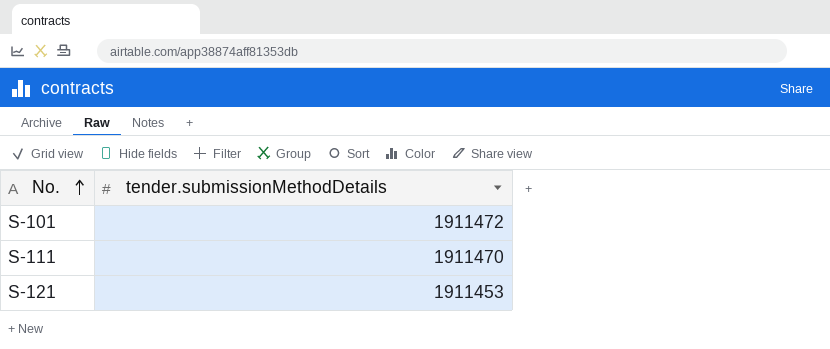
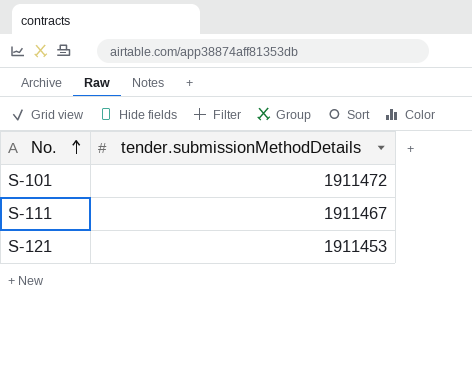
S-111 | tender.submissionMethodDetails: 1911470 -> 1911467

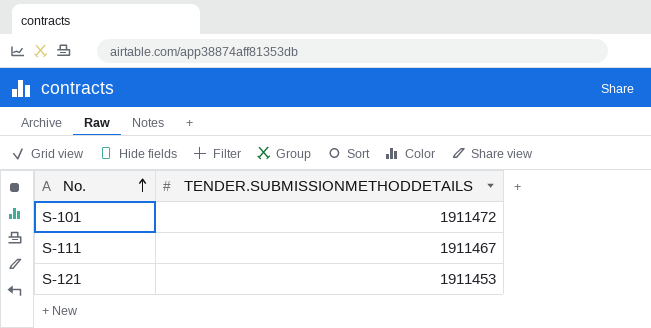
column name: tender.submissionMethodDetails -> TENDER.SUBMISSIONMETHODDETAILS

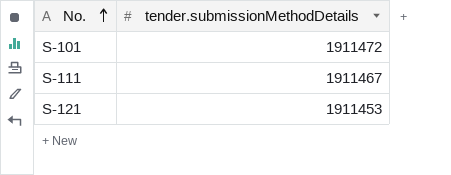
column name: TENDER.SUBMISSIONMETHODDETAILS -> tender.submissionMethodDetails

